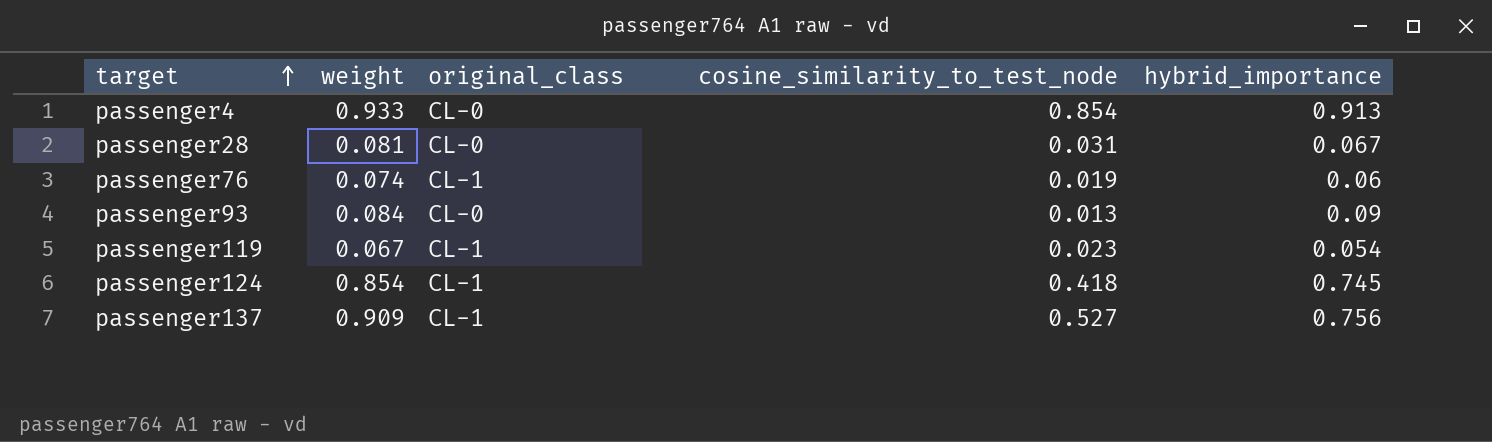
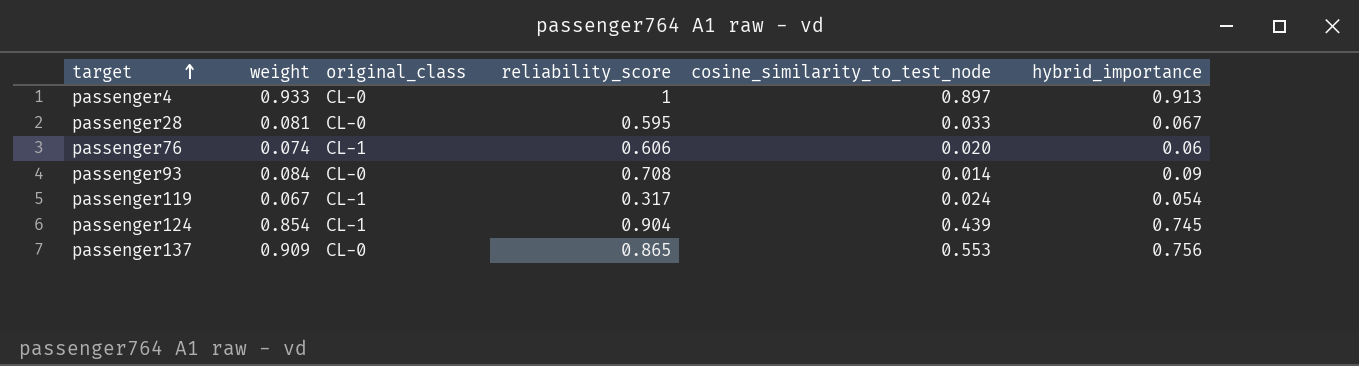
column reliability_score | position: none -> 4
passenger4 | cosine_similarity_to_test_node: 0.854 -> 0.897
passenger28 | cosine_similarity_to_test_node: 0.031 -> 0.033
passenger76 | cosine_similarity_to_test_node: 0.019 -> 0.020
passenger93 | cosine_similarity_to_test_node: 0.013 -> 0.014
passenger119 | cosine_similarity_to_test_node: 0.023 -> 0.024
passenger124 | cosine_similarity_to_test_node: 0.418 -> 0.439
passenger137 | original_class: CL-1 -> CL-0
passenger137 | cosine_similarity_to_test_node: 0.527 -> 0.553

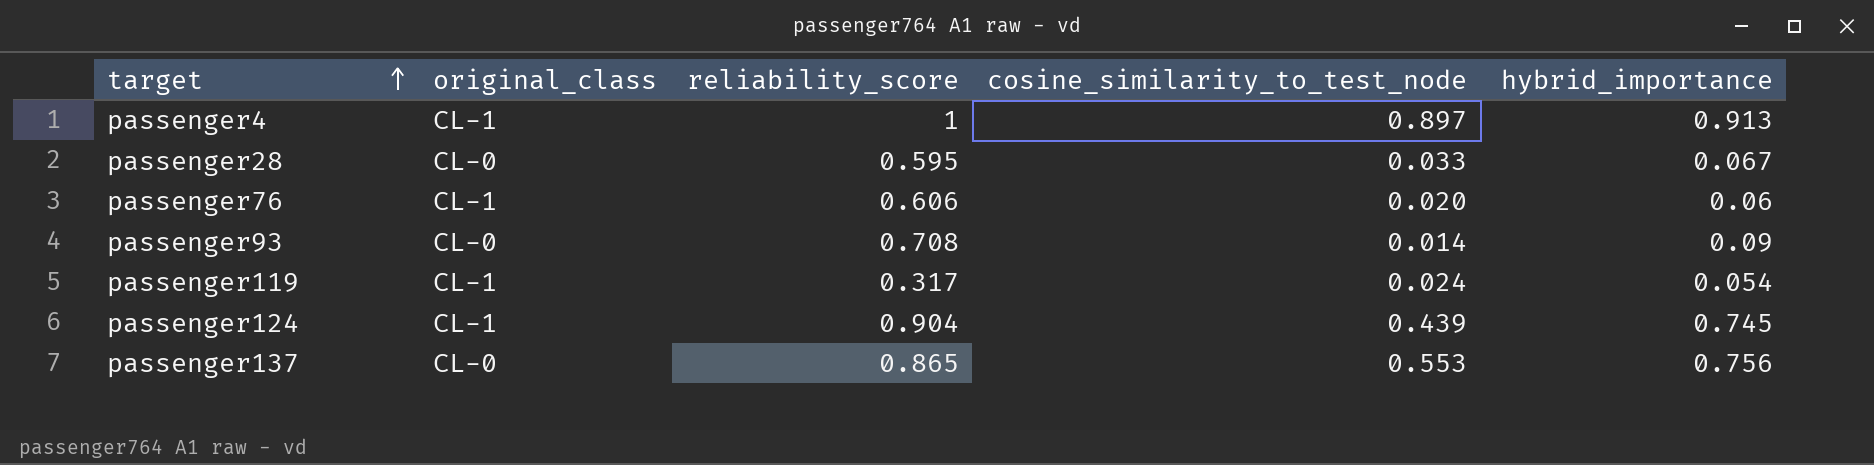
column weight | position: 2 -> none
passenger4 | original_class: CL-0 -> CL-1

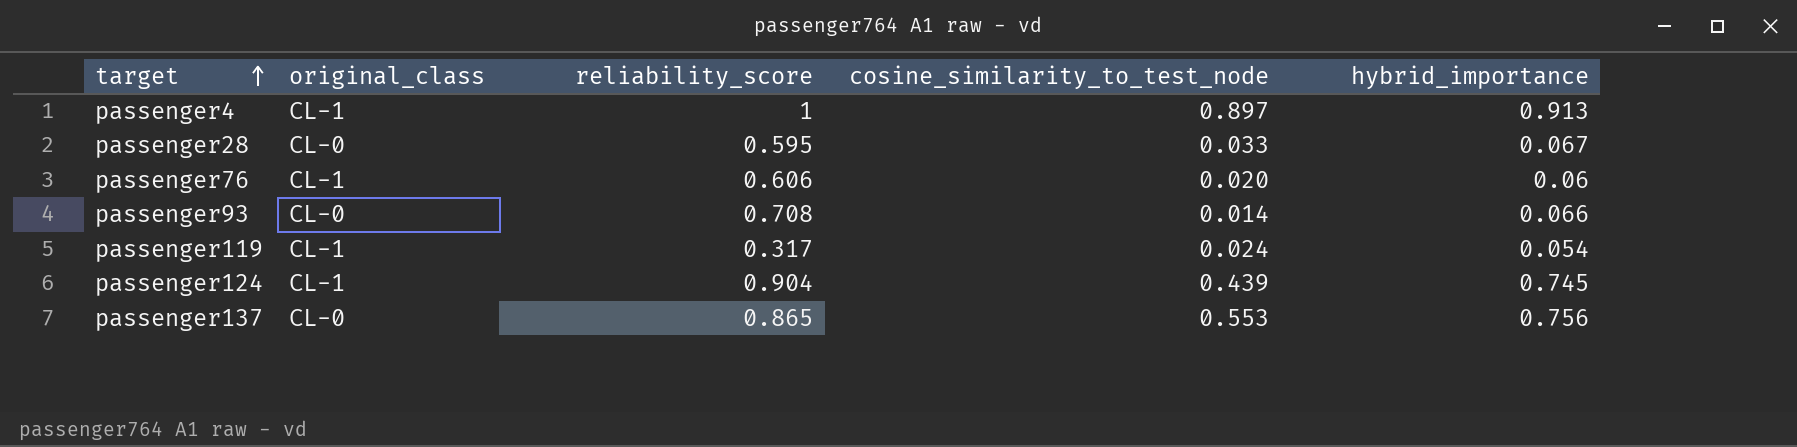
passenger93 | hybrid_importance: 0.09 -> 0.066

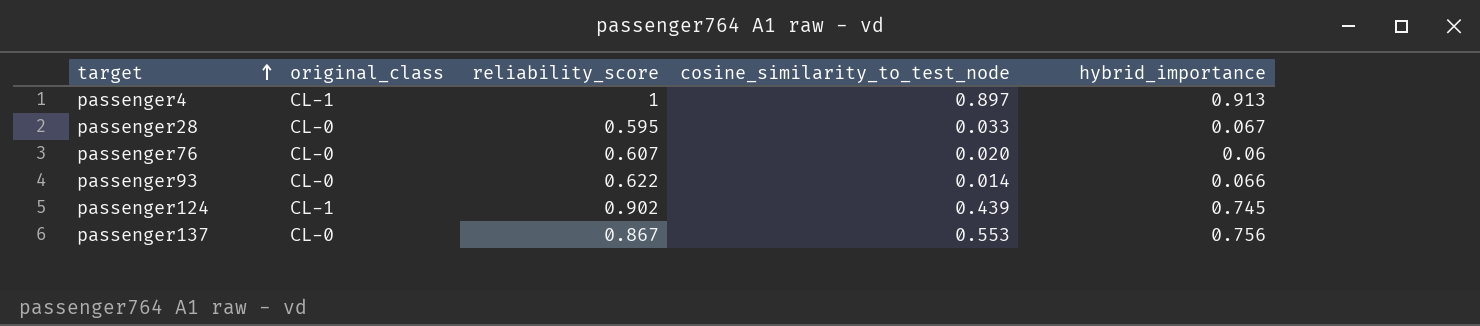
row passenger119: CL-1 | 0.317 | 0.024 | 0.054 -> none
passenger76 | original_class: CL-1 -> CL-0
passenger76 | reliability_score: 0.606 -> 0.607
passenger93 | reliability_score: 0.708 -> 0.622
passenger124 | reliability_score: 0.904 -> 0.902
passenger137 | reliability_score: 0.865 -> 0.867

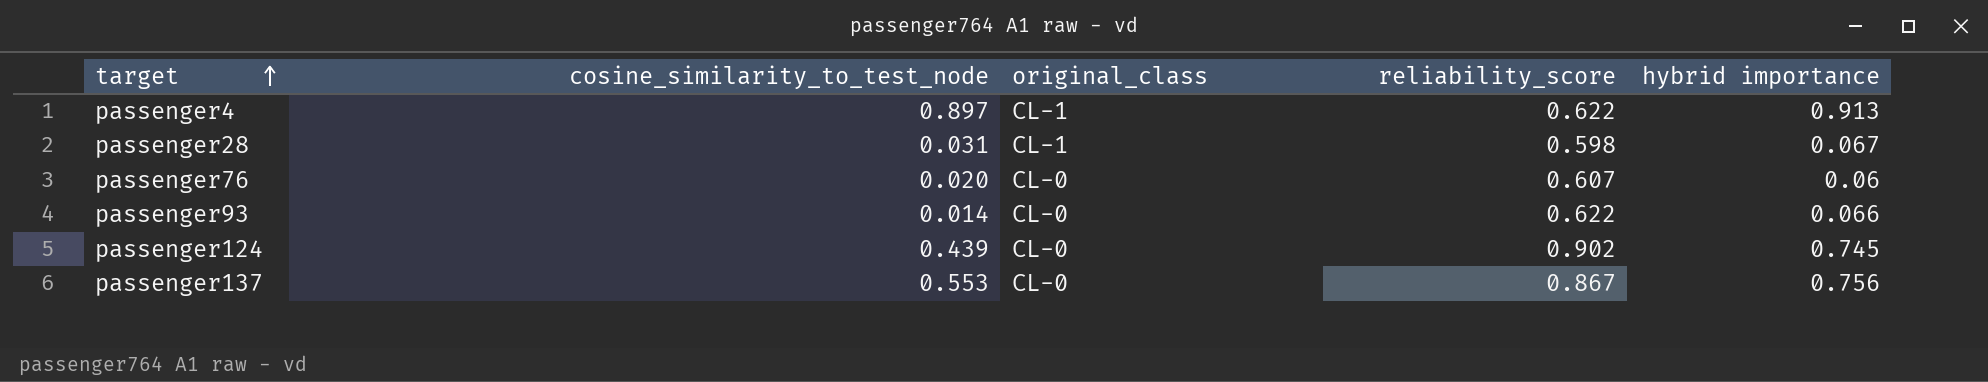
column cosine_similarity_to_test_node | position: 4 -> 2
column name: hybrid_importance -> hybrid importance
passenger4 | reliability_score: 1 -> 0.622
passenger28 | cosine_similarity_to_test_node: 0.033 -> 0.031
passenger28 | original_class: CL-0 -> CL-1
passenger28 | reliability_score: 0.595 -> 0.598
passenger124 | original_class: CL-1 -> CL-0

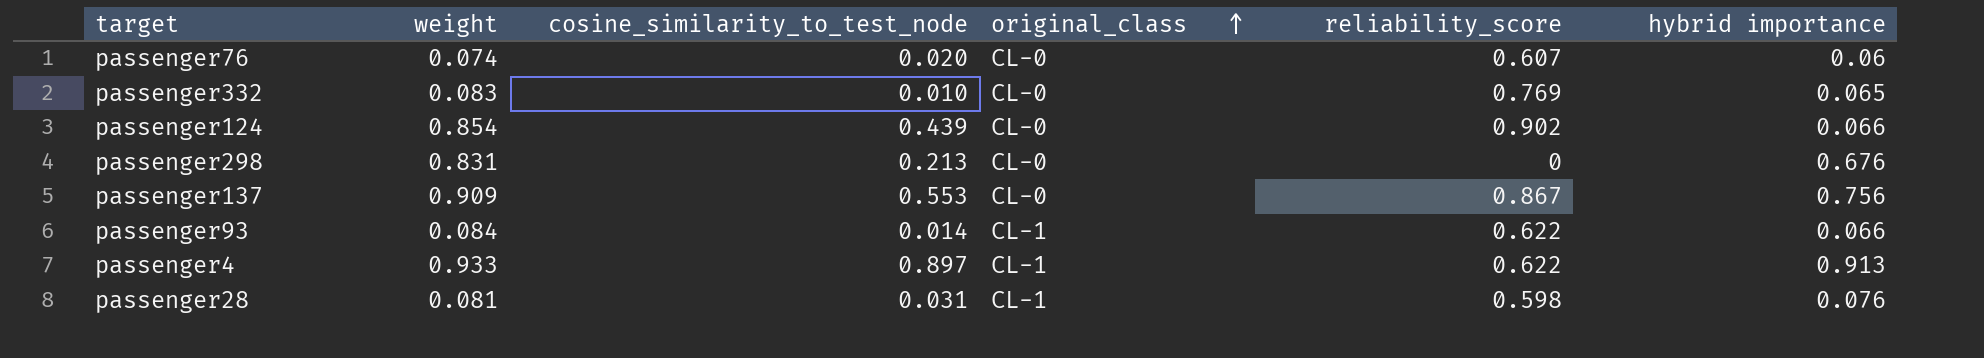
row order: target ascending -> original_class ascending
column weight | position: none -> 2
row passenger332: none -> 0.083 | 0.010 | CL-0 | 0.769 | 0.065
passenger124 | hybrid importance: 0.745 -> 0.066
row passenger298: none -> 0.831 | 0.213 | CL-0 | 0 | 0.676
passenger93 | original_class: CL-0 -> CL-1
passenger28 | hybrid importance: 0.067 -> 0.076

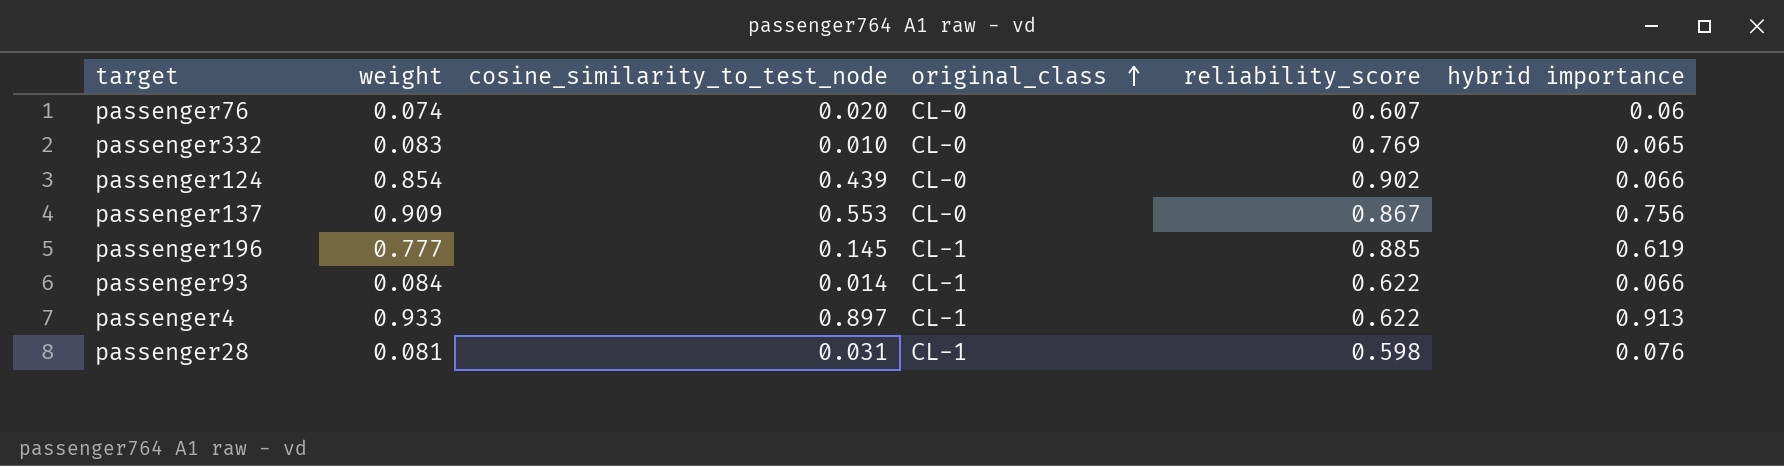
row passenger298: 0.831 | 0.213 | CL-0 | 0 | 0.676 -> none
row passenger196: none -> 0.777 | 0.145 | CL-1 | 0.885 | 0.619

